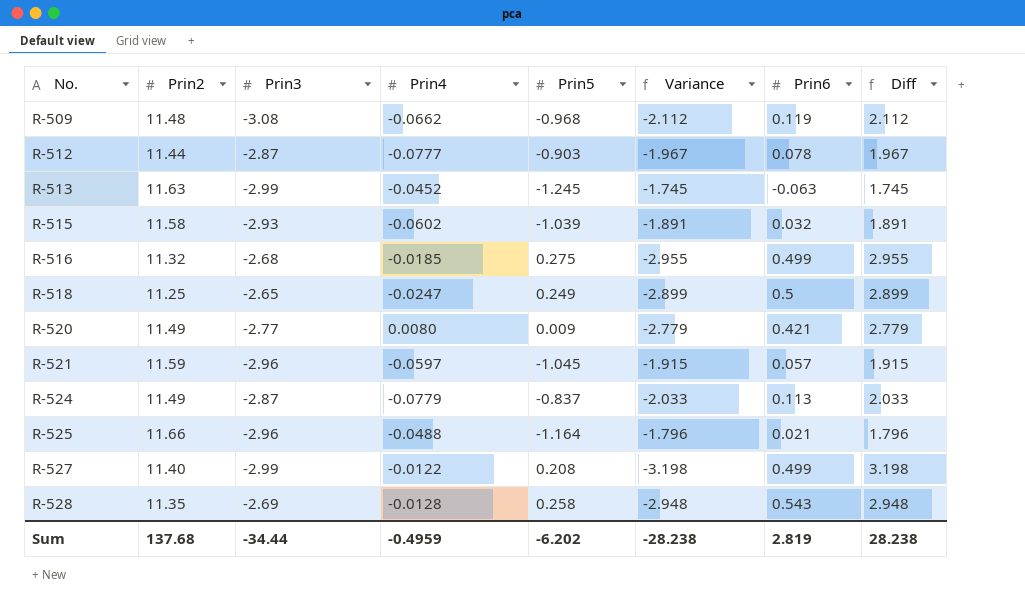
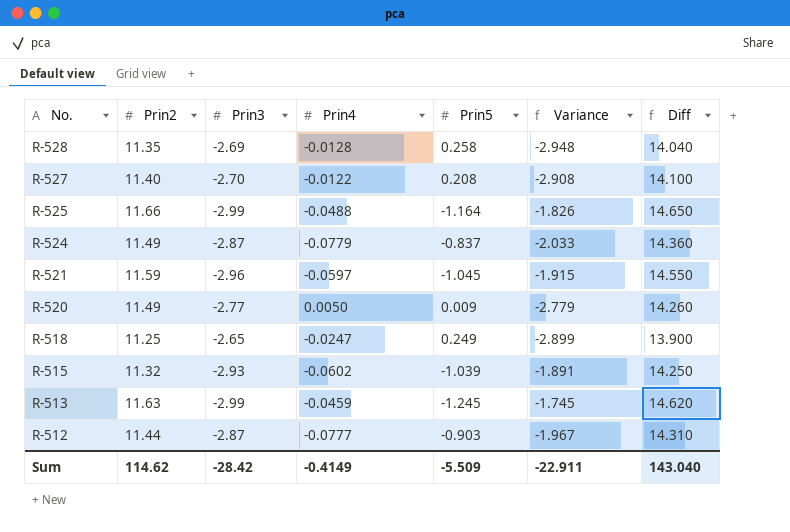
row order: No. ascending -> No. descending
column Prin6 | position: 7 -> none
column Diff | formula: [Prin5] - [Prin3] -> [Prin2] - [Prin3]
row R-509: 11.48 | -3.08 | -0.0662 | -0.968 | -2.112 | 0.119 | 2.112 -> none
row R-516: 11.32 | -2.68 | -0.0185 | 0.275 | -2.955 | 0.499 | 2.955 -> none
R-527 | Prin3: -2.99 -> -2.70
R-527 | Variance: -3.198 -> -2.908
R-525 | Prin3: -2.96 -> -2.99
R-525 | Variance: -1.796 -> -1.826
R-520 | Prin4: 0.0080 -> 0.0050
R-515 | Prin2: 11.58 -> 11.32
R-513 | Prin4: -0.0452 -> -0.0459
Sum | Prin2: 137.68 -> 114.62
Sum | Prin3: -34.44 -> -28.42
Sum | Prin4: -0.4959 -> -0.4149
Sum | Prin5: -6.202 -> -5.509
Sum | Variance: -28.238 -> -22.911
Sum | Diff: 28.238 -> 143.040

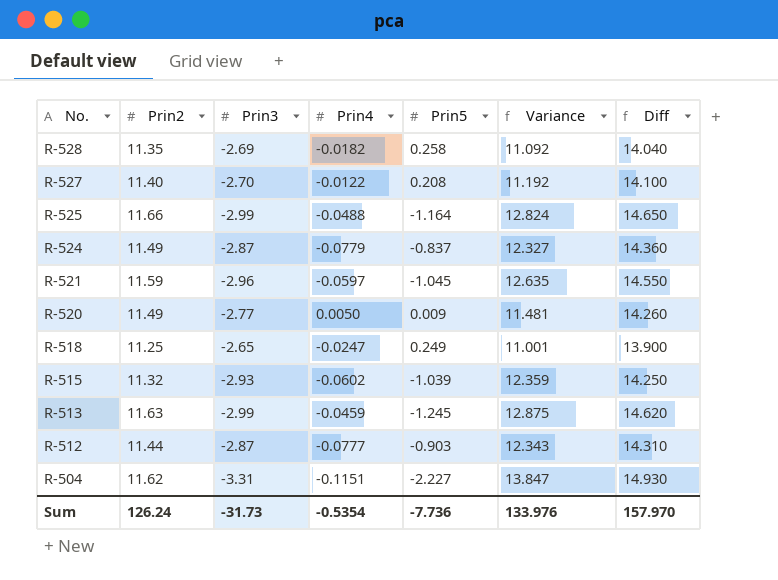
column Variance | formula: [Prin3] - [Prin5] -> [Prin2] - [Prin5]
R-528 | Prin4: -0.0128 -> -0.0182
row R-504: none -> 11.62 | -3.31 | -0.1151 | -2.227 | 13.847 | 14.930
Sum | Prin2: 114.62 -> 126.24
Sum | Prin3: -28.42 -> -31.73
Sum | Prin4: -0.4149 -> -0.5354
Sum | Prin5: -5.509 -> -7.736
Sum | Variance: -22.911 -> 133.976
Sum | Diff: 143.040 -> 157.970

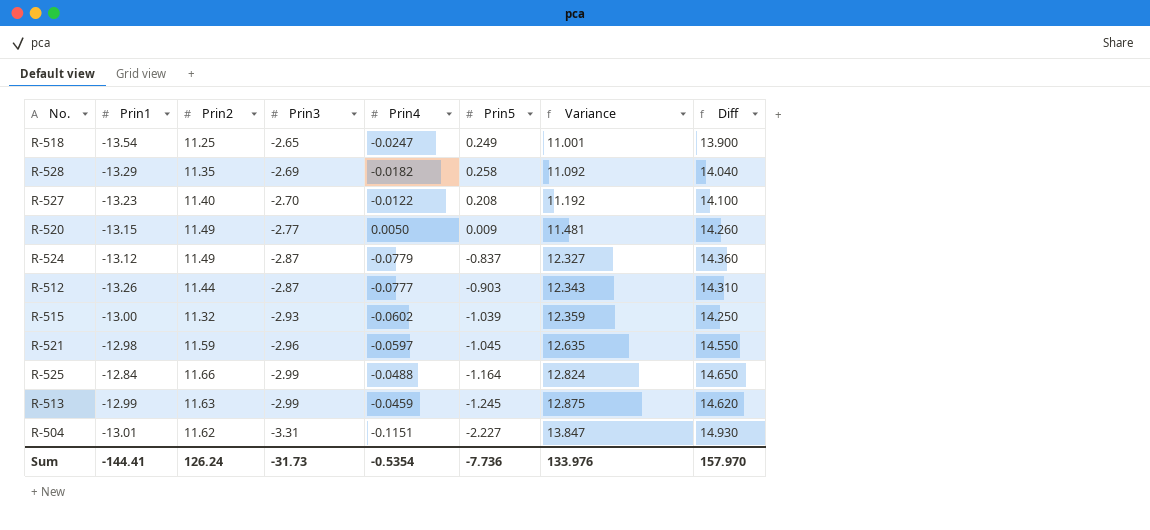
row order: No. descending -> Prin3 descending
column Prin1 | position: none -> 2

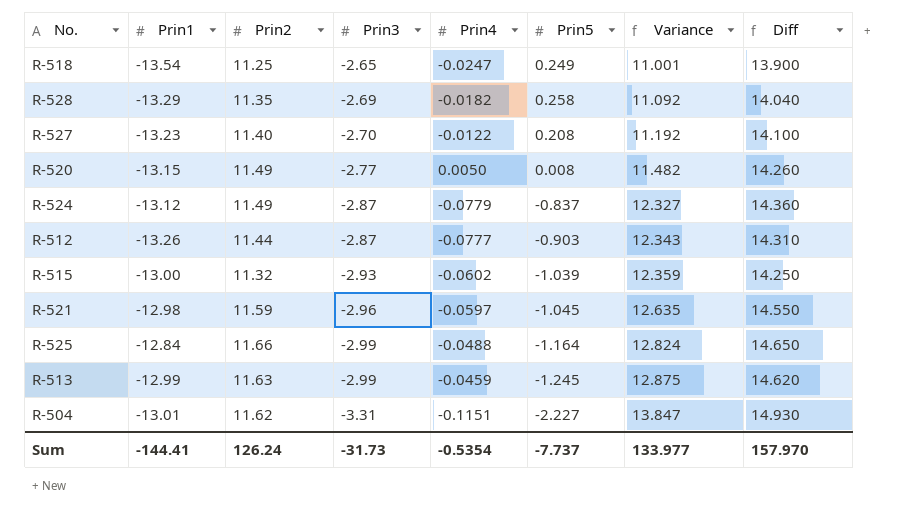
R-520 | Prin5: 0.009 -> 0.008
R-520 | Variance: 11.481 -> 11.482
Sum | Prin5: -7.736 -> -7.737
Sum | Variance: 133.976 -> 133.977

